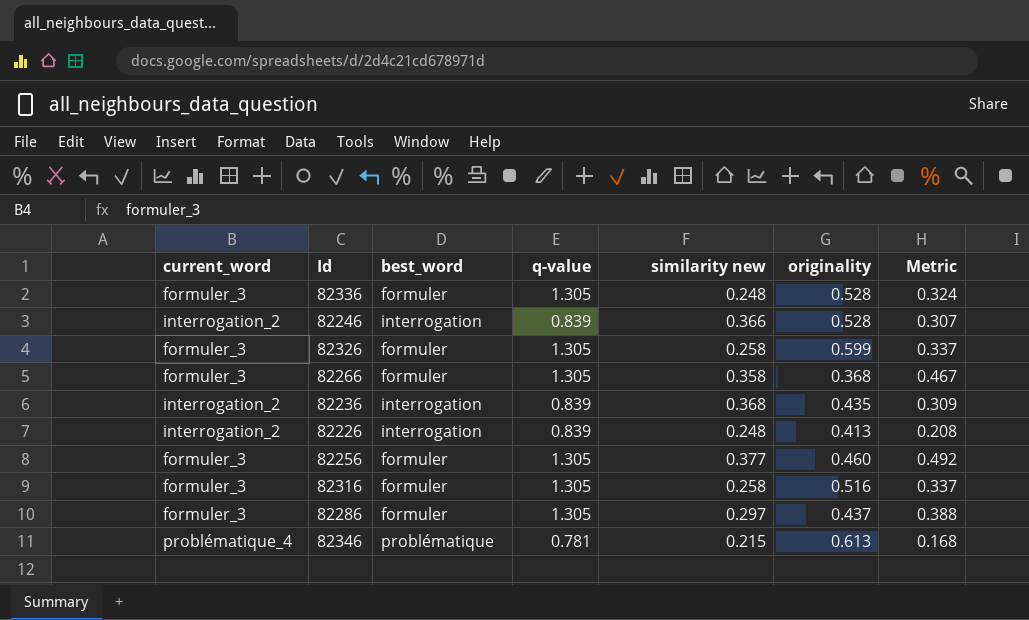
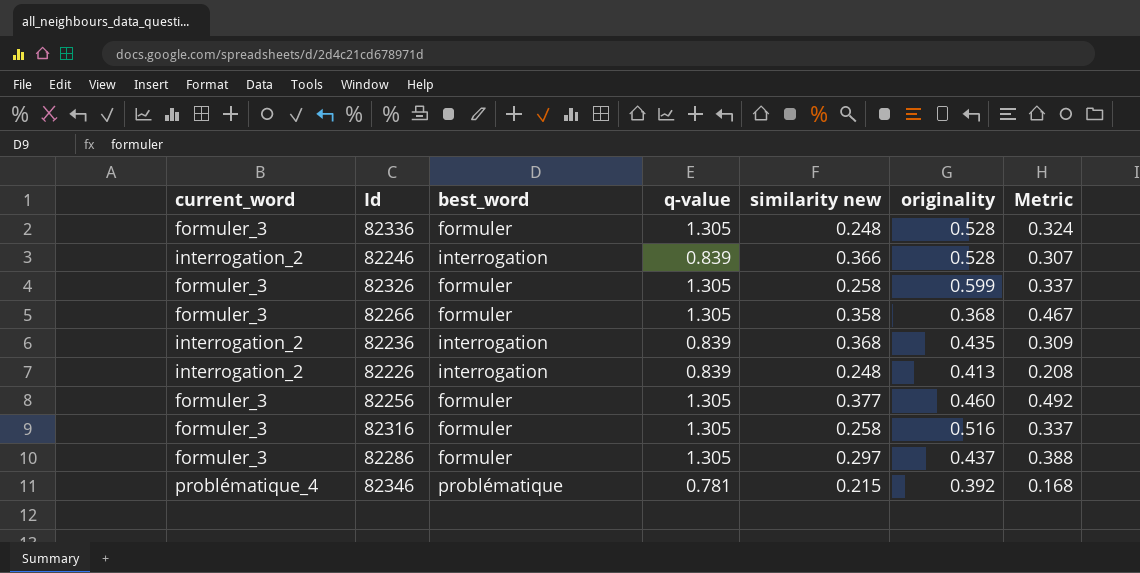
82346 | originality: 0.613 -> 0.392

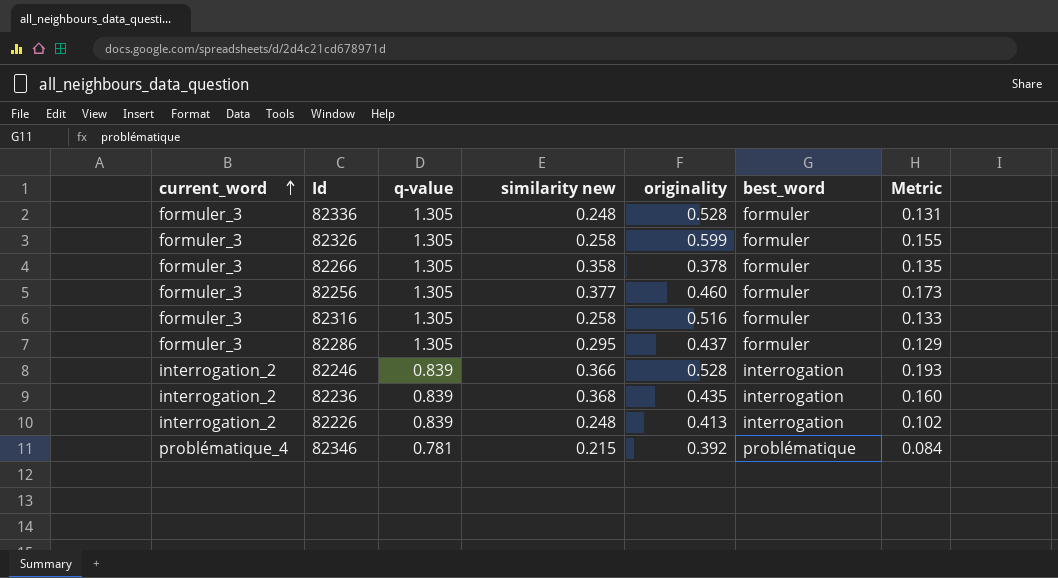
row order: none -> current_word ascending
column best_word | position: 3 -> 6
column Metric | formula: [q-value] * [similarity new] -> [similarity new] * [originality]
82266 | originality: 0.368 -> 0.378
82286 | similarity new: 0.297 -> 0.295

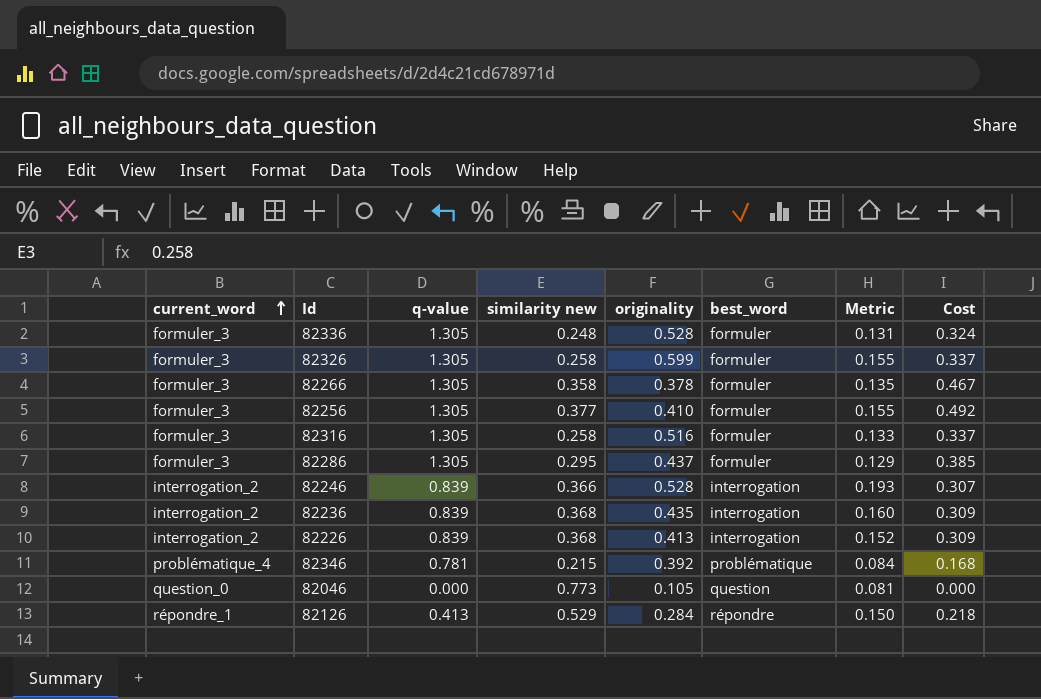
column Cost | formula: none -> [q-value] * [similarity new]
82256 | originality: 0.460 -> 0.410
82256 | Metric: 0.173 -> 0.155
82226 | similarity new: 0.248 -> 0.368
82226 | Metric: 0.102 -> 0.152
row 82046: none -> question_0 | 0.000 | 0.773 | 0.105 | question | 0.081 | 0.000
row 82126: none -> répondre_1 | 0.413 | 0.529 | 0.284 | répondre | 0.150 | 0.218

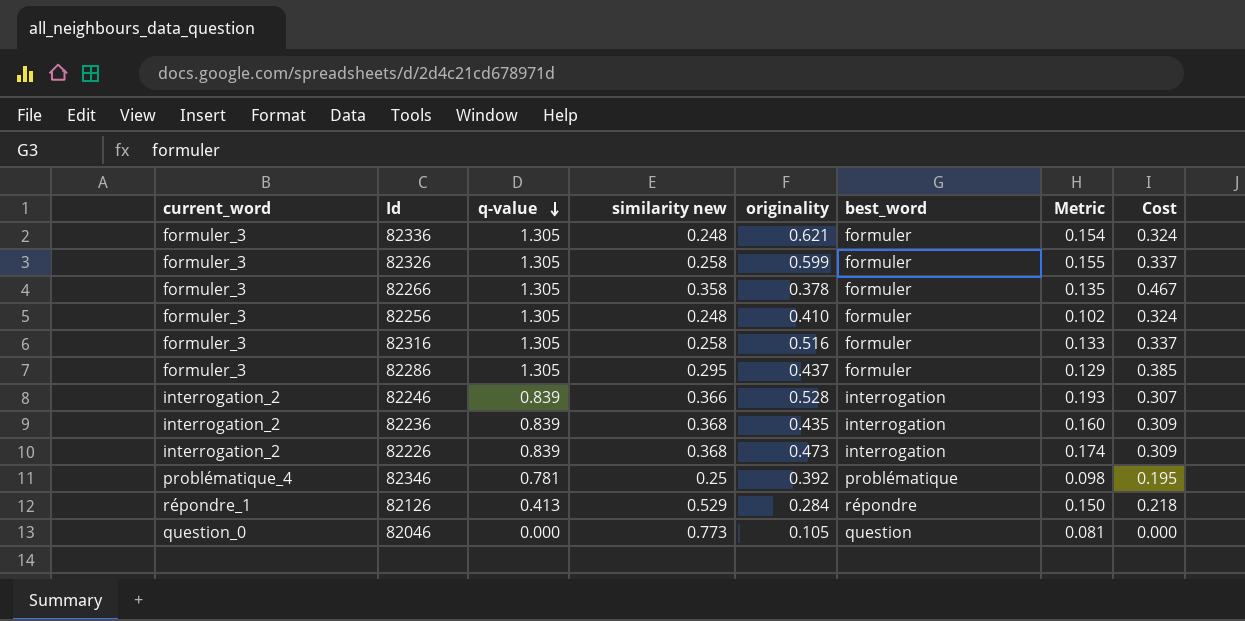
row order: current_word ascending -> q-value descending
82336 | originality: 0.528 -> 0.621
82336 | Metric: 0.131 -> 0.154
82256 | similarity new: 0.377 -> 0.248
82256 | Metric: 0.155 -> 0.102
82256 | Cost: 0.492 -> 0.324
82226 | originality: 0.413 -> 0.473
82226 | Metric: 0.152 -> 0.174
82346 | similarity new: 0.215 -> 0.25
82346 | Metric: 0.084 -> 0.098
82346 | Cost: 0.168 -> 0.195

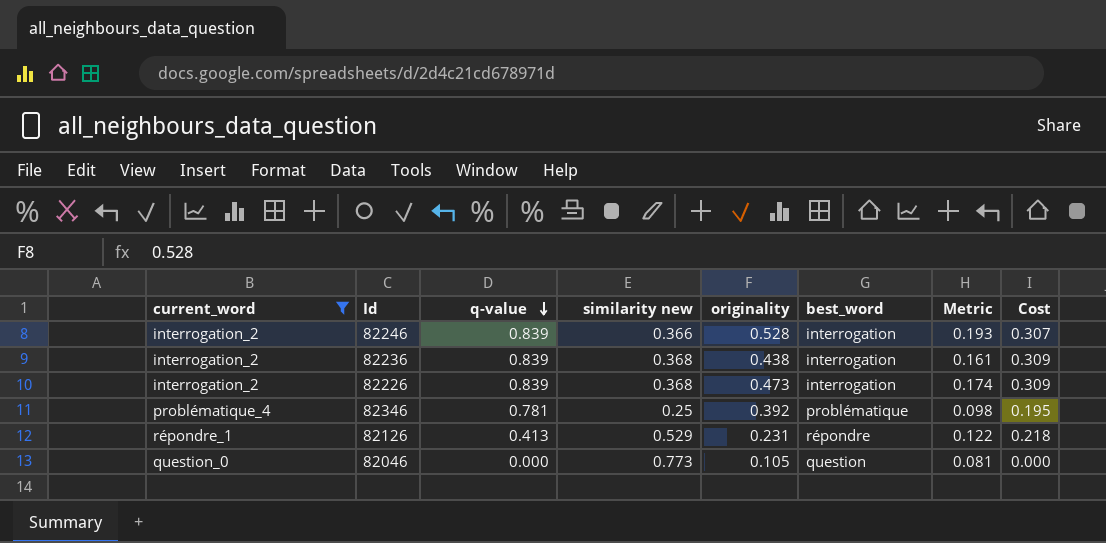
filter: none -> current_word != formuler_3
82236 | originality: 0.435 -> 0.438
82236 | Metric: 0.160 -> 0.161
82126 | originality: 0.284 -> 0.231
82126 | Metric: 0.150 -> 0.122

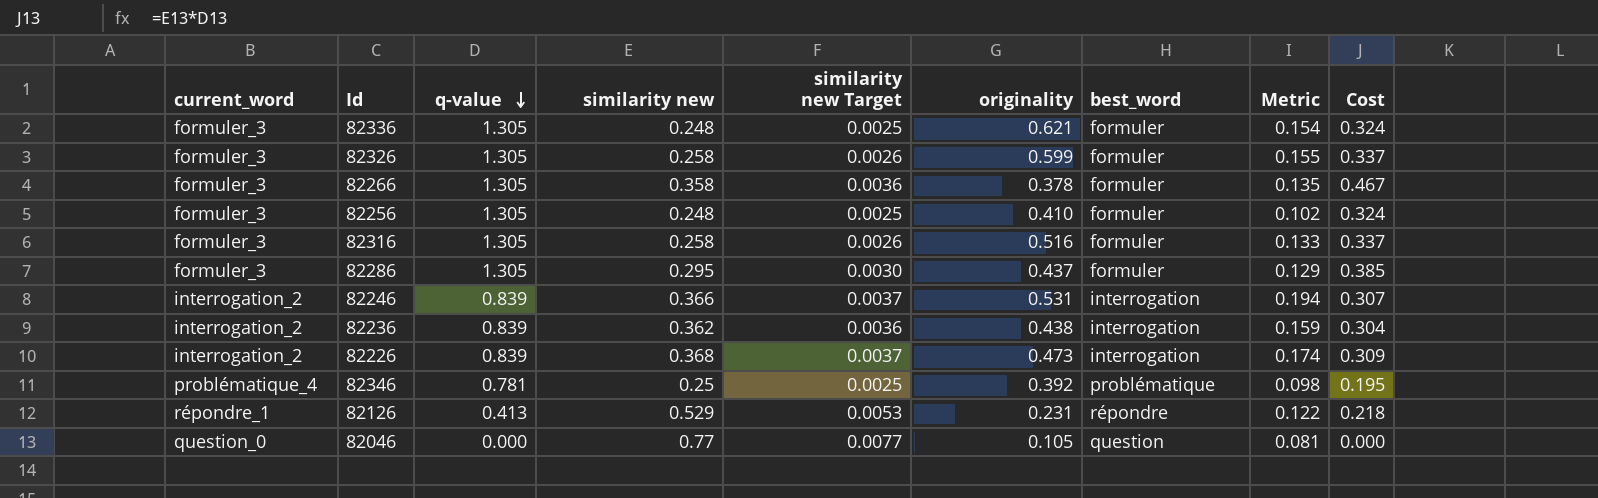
filter: current_word != formuler_3 -> none
column similarity new Target | formula: none -> [similarity new] * 0.01
82246 | originality: 0.528 -> 0.531
82246 | Metric: 0.193 -> 0.194
82236 | similarity new: 0.368 -> 0.362
82236 | Metric: 0.161 -> 0.159
82236 | Cost: 0.309 -> 0.304
82046 | similarity new: 0.773 -> 0.77

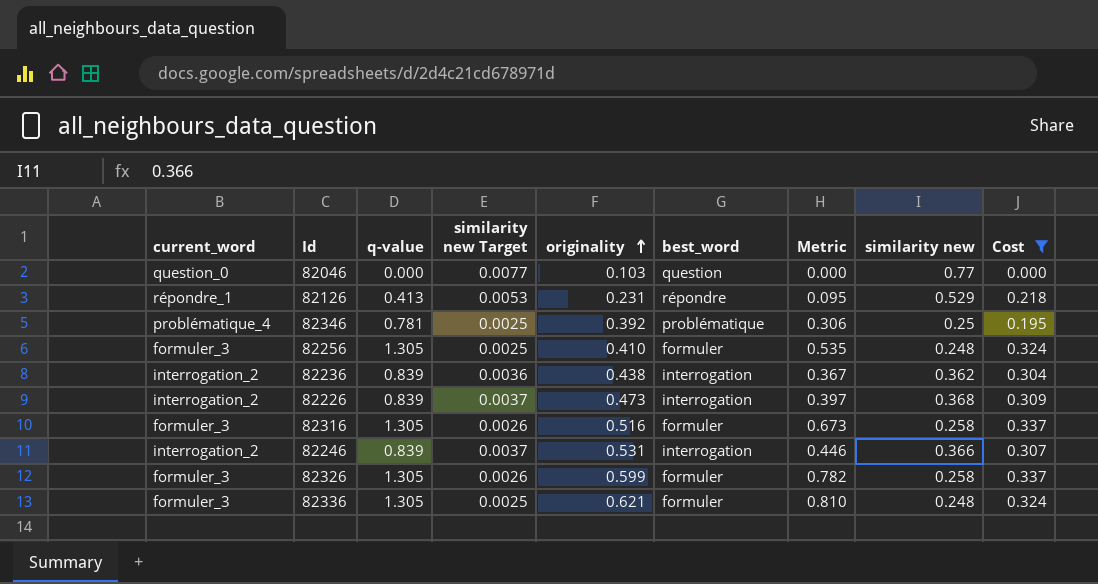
filter: none -> Cost <= 0.337
row order: q-value descending -> originality ascending
column Metric | formula: [similarity new] * [originality] -> [q-value] * [originality]
column similarity new | position: 4 -> 8
82046 | originality: 0.105 -> 0.103

